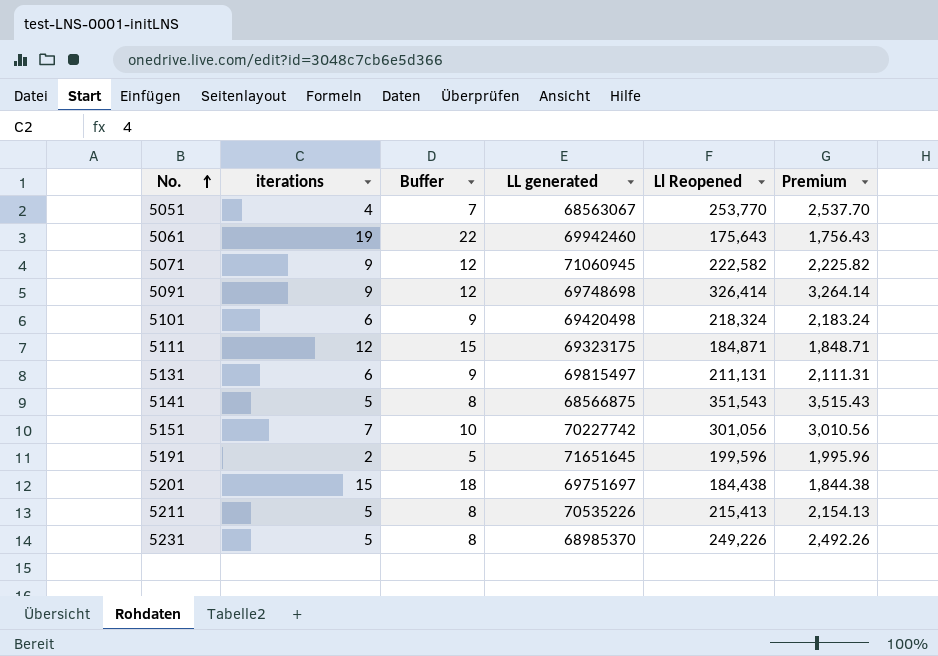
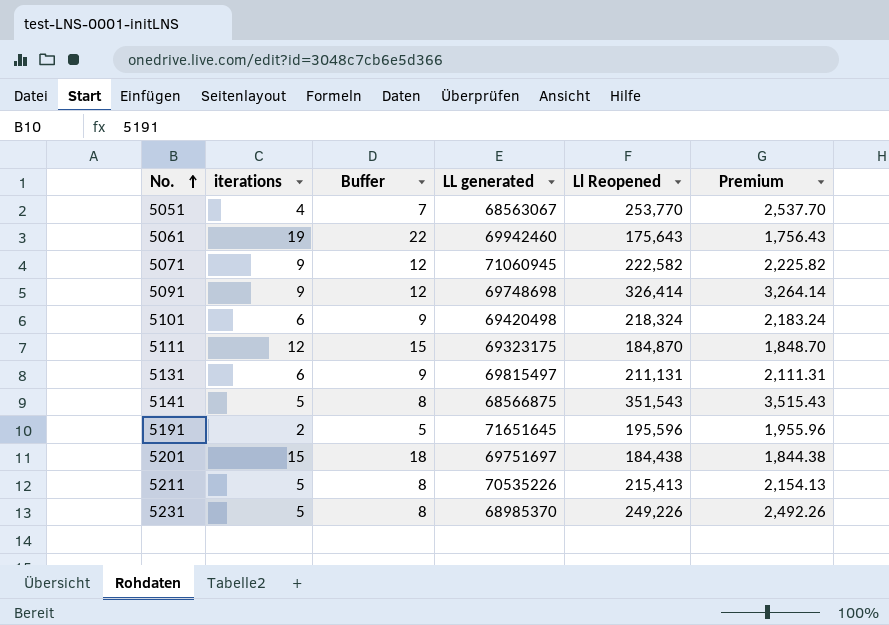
row 5151: 7 | 10 | 70227742 | 301,056 | 3,010.56 -> none
5111 | Ll Reopened: 184,871 -> 184,870
5111 | Premium: 1,848.71 -> 1,848.70
5191 | Ll Reopened: 199,596 -> 195,596
5191 | Premium: 1,995.96 -> 1,955.96

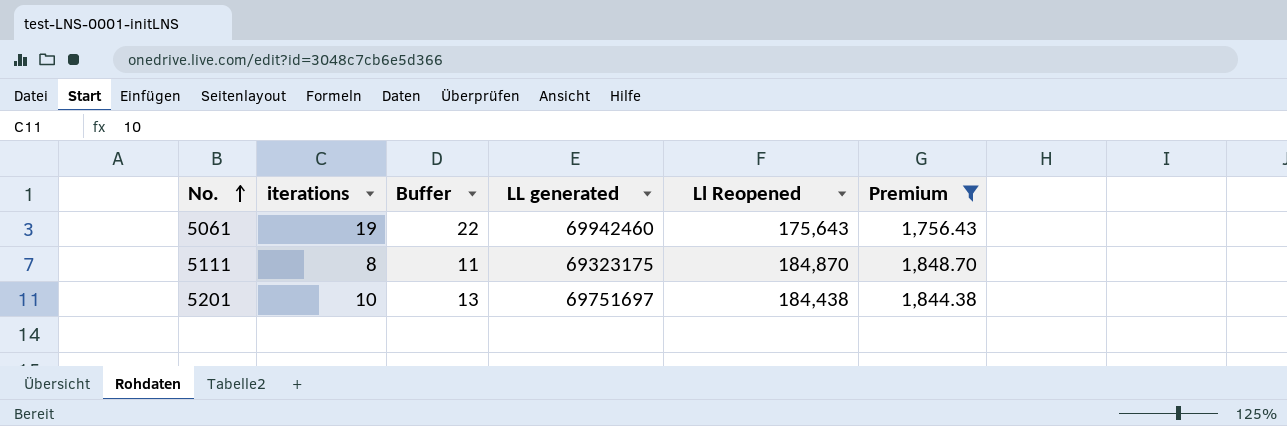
filter: none -> Premium <= 1,848.70
5111 | iterations: 12 -> 8
5111 | Buffer: 15 -> 11
5201 | iterations: 15 -> 10
5201 | Buffer: 18 -> 13

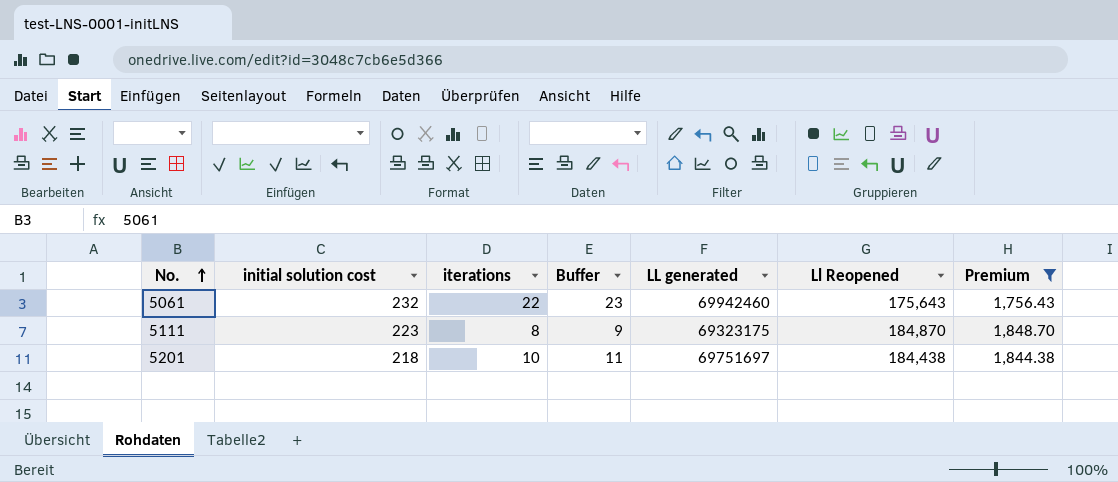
column initial solution cost | position: none -> 2
column Buffer | formula: [iterations] + 3 -> [iterations] + 1
5061 | iterations: 19 -> 22

